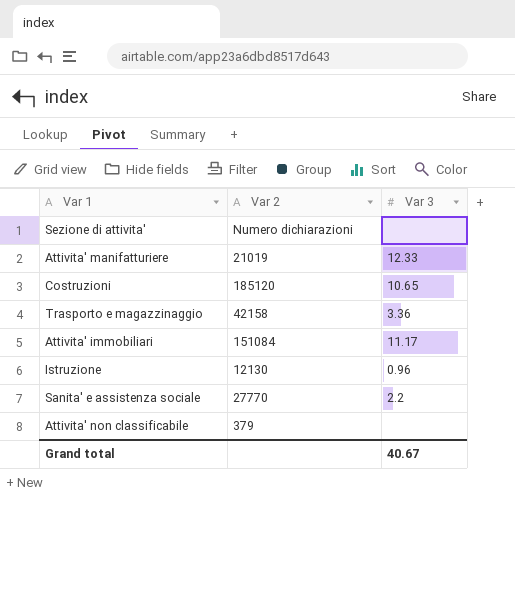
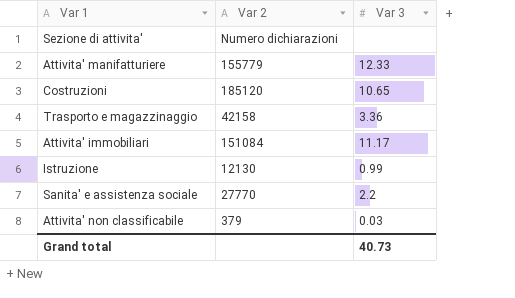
Attivita' manifatturiere | Var 2: 21019 -> 155779
Istruzione | Var 3: 0.96 -> 0.99
Attivita' non classificabile | Var 3: none -> 0.03
Grand total | Var 3: 40.67 -> 40.73

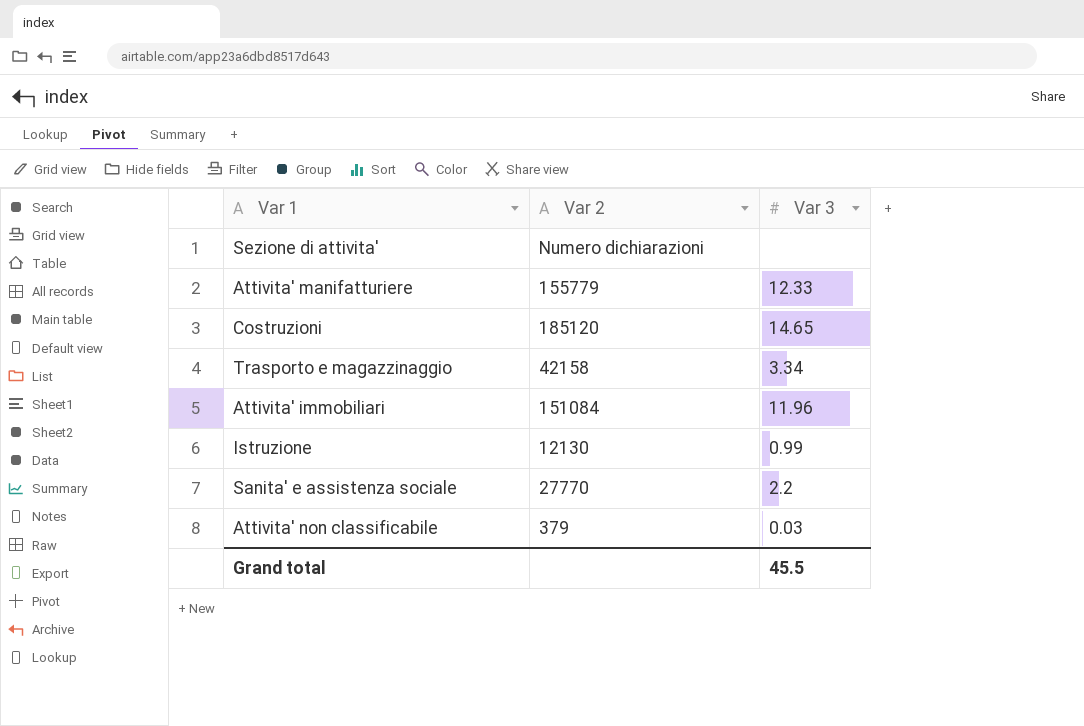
Costruzioni | Var 3: 10.65 -> 14.65
Trasporto e magazzinaggio | Var 3: 3.36 -> 3.34
Attivita' immobiliari | Var 3: 11.17 -> 11.96
Grand total | Var 3: 40.73 -> 45.5

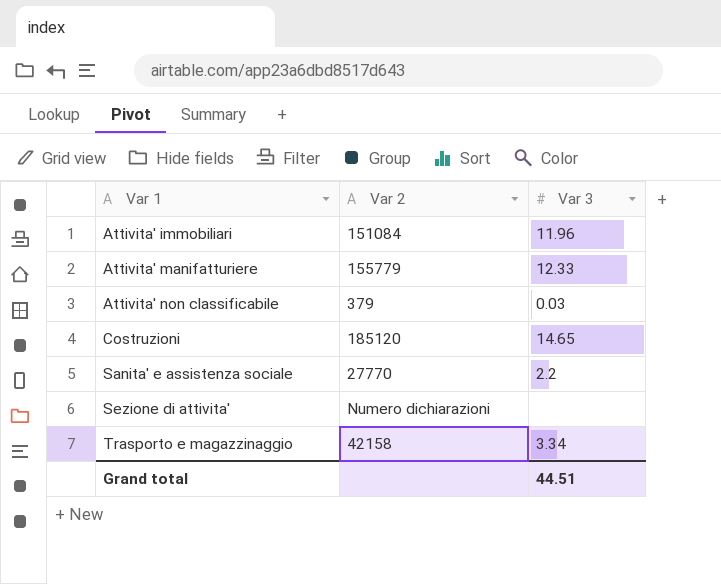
row order: none -> Var 1 ascending
row Istruzione: 12130 | 0.99 -> none
Grand total | Var 3: 45.5 -> 44.51

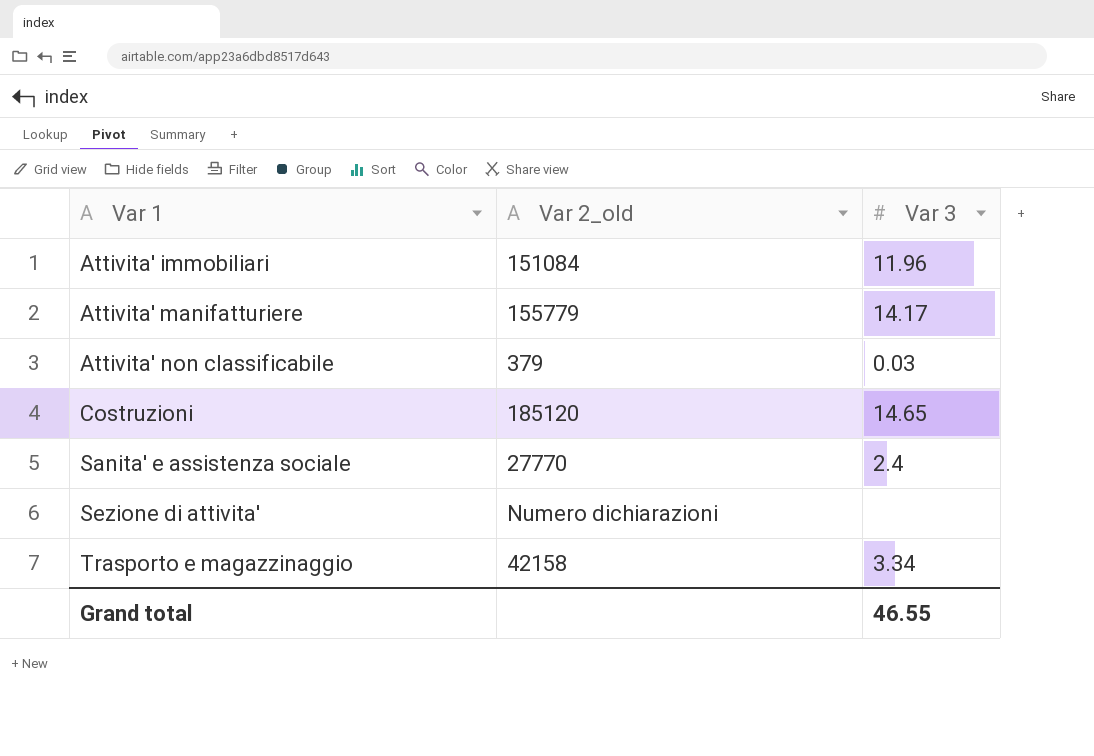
column name: Var 2 -> Var 2_old
Attivita' manifatturiere | Var 3: 12.33 -> 14.17
Sanita' e assistenza sociale | Var 3: 2.2 -> 2.4
Grand total | Var 3: 44.51 -> 46.55

